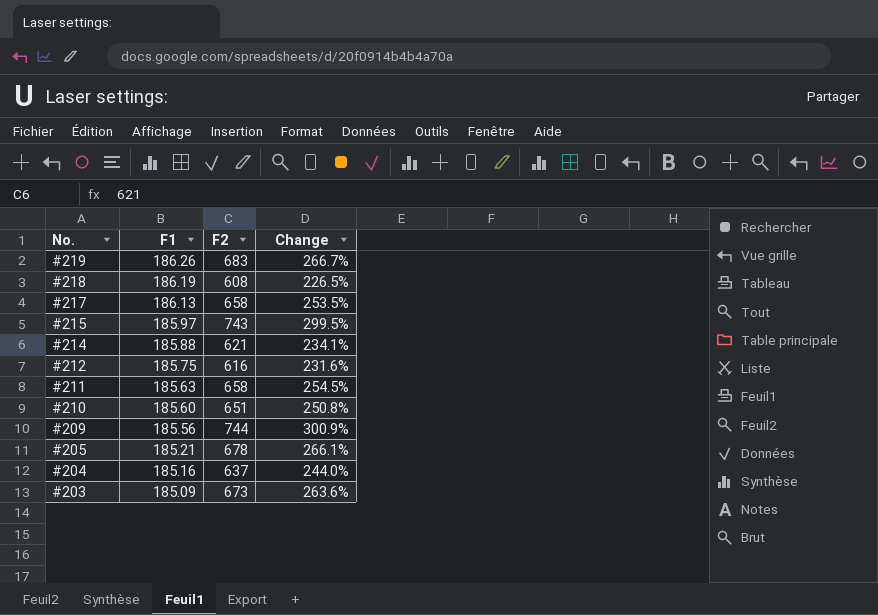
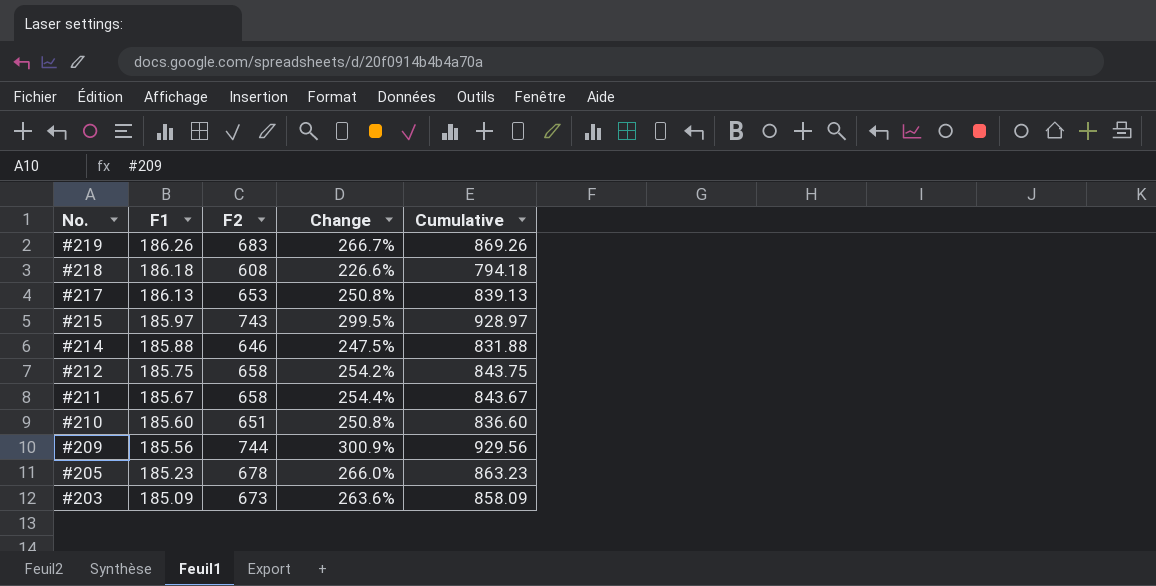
column Cumulative | formula: none -> [F1] + [F2]
row #204: 185.16 | 637 | 244.0% -> none
#218 | F1: 186.19 -> 186.18
#218 | Change: 226.5% -> 226.6%
#217 | F2: 658 -> 653
#217 | Change: 253.5% -> 250.8%
#214 | F2: 621 -> 646
#214 | Change: 234.1% -> 247.5%
#212 | F2: 616 -> 658
#212 | Change: 231.6% -> 254.2%
#211 | F1: 185.63 -> 185.67
#211 | Change: 254.5% -> 254.4%
#205 | F1: 185.21 -> 185.23
#205 | Change: 266.1% -> 266.0%

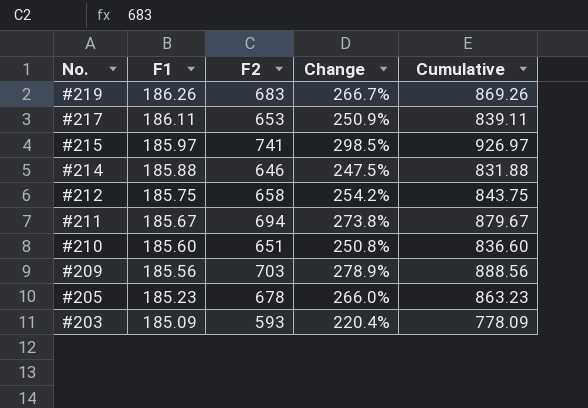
row #218: 186.18 | 608 | 226.6% | 794.18 -> none
#217 | F1: 186.13 -> 186.11
#217 | Change: 250.8% -> 250.9%
#217 | Cumulative: 839.13 -> 839.11
#215 | F2: 743 -> 741
#215 | Change: 299.5% -> 298.5%
#215 | Cumulative: 928.97 -> 926.97
#211 | F2: 658 -> 694
#211 | Change: 254.4% -> 273.8%
#211 | Cumulative: 843.67 -> 879.67
#209 | F2: 744 -> 703
#209 | Change: 300.9% -> 278.9%
#209 | Cumulative: 929.56 -> 888.56
#203 | F2: 673 -> 593
#203 | Change: 263.6% -> 220.4%
#203 | Cumulative: 858.09 -> 778.09

